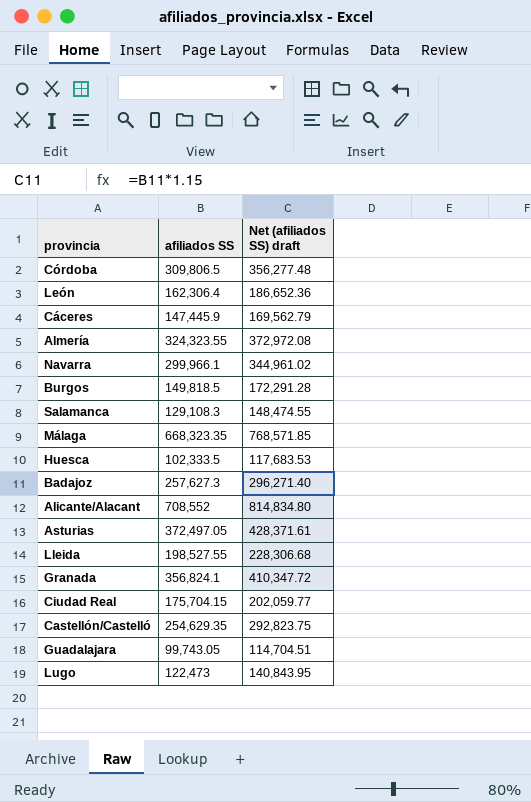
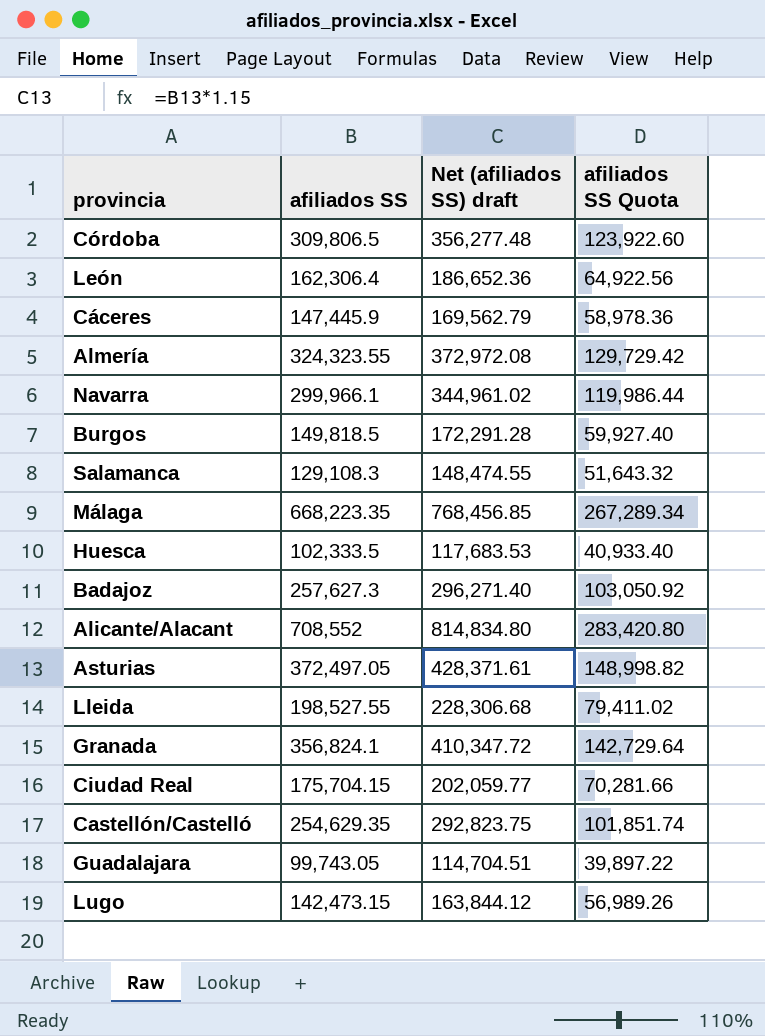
column afiliados SS Quota | formula: none -> [afiliados SS] * 0.4
Málaga | afiliados SS: 668,323.35 -> 668,223.35
Málaga | Net (afiliados SS) draft: 768,571.85 -> 768,456.85
Lugo | afiliados SS: 122,473 -> 142,473.15
Lugo | Net (afiliados SS) draft: 140,843.95 -> 163,844.12

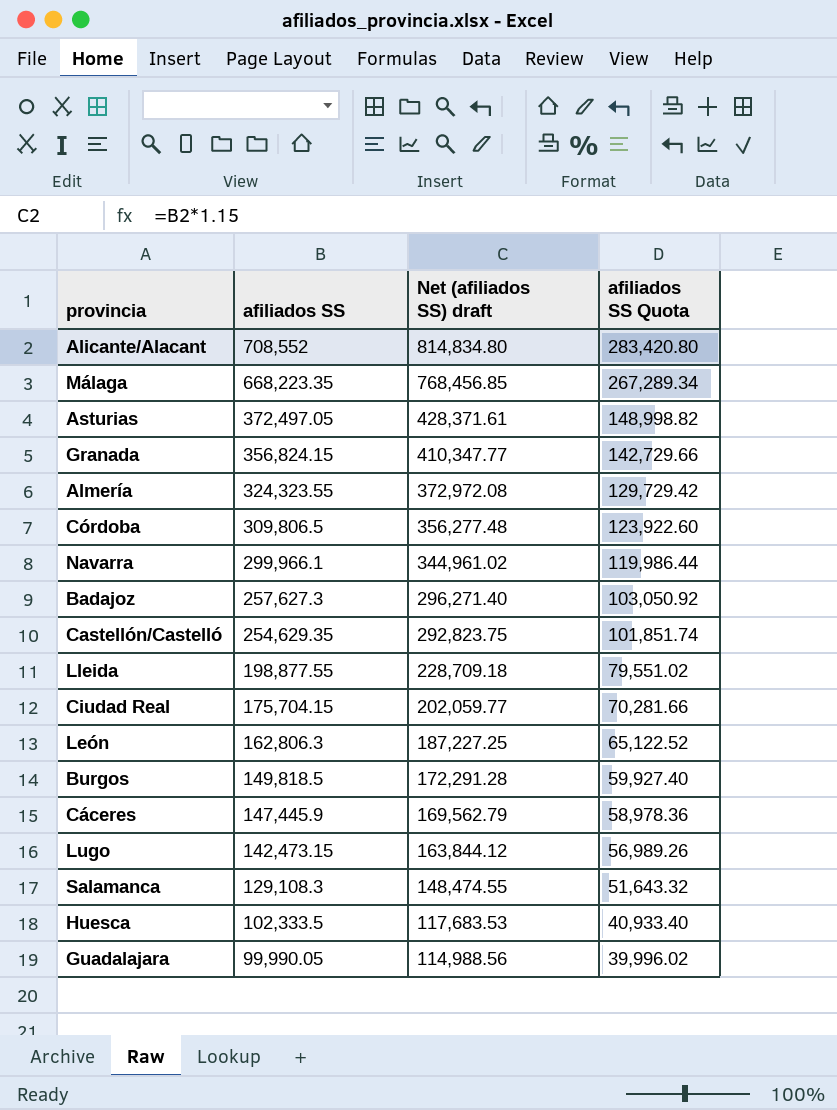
row order: none -> afiliados SS descending
Granada | afiliados SS: 356,824.1 -> 356,824.15
Granada | Net (afiliados SS) draft: 410,347.72 -> 410,347.77
Granada | afiliados SS Quota: 142,729.64 -> 142,729.66
Lleida | afiliados SS: 198,527.55 -> 198,877.55
Lleida | Net (afiliados SS) draft: 228,306.68 -> 228,709.18
Lleida | afiliados SS Quota: 79,411.02 -> 79,551.02
León | afiliados SS: 162,306.4 -> 162,806.3
León | Net (afiliados SS) draft: 186,652.36 -> 187,227.25
León | afiliados SS Quota: 64,922.56 -> 65,122.52
Guadalajara | afiliados SS: 99,743.05 -> 99,990.05
Guadalajara | Net (afiliados SS) draft: 114,704.51 -> 114,988.56
Guadalajara | afiliados SS Quota: 39,897.22 -> 39,996.02

